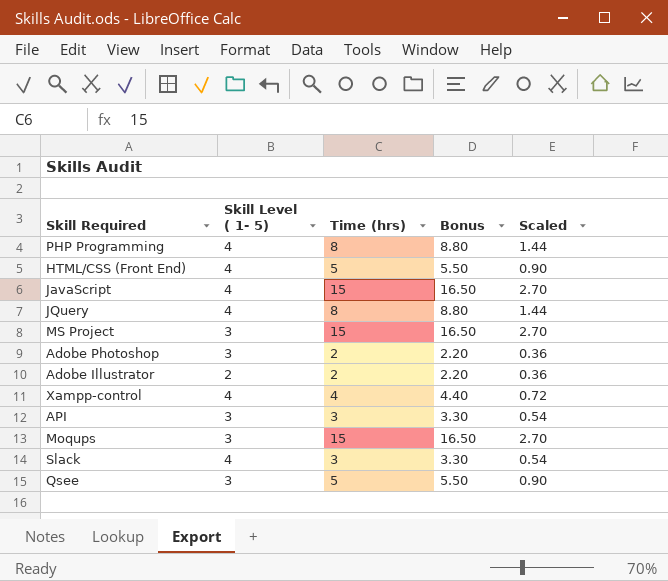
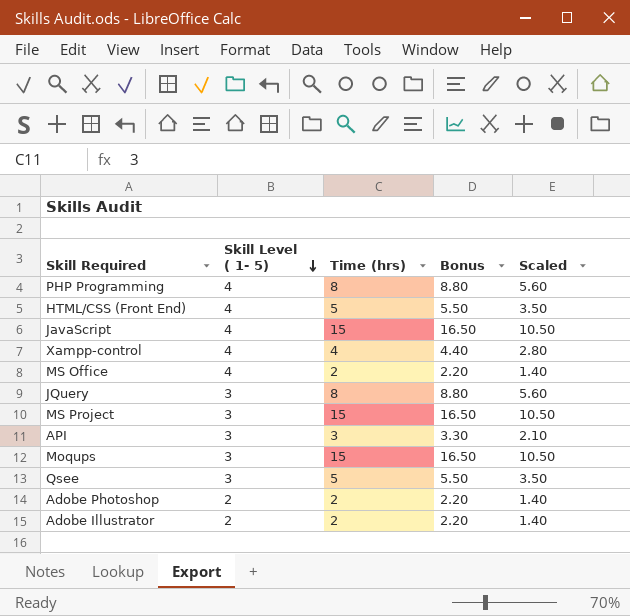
row order: none -> Skill Level ( 1- 5) descending
column Scaled | formula: [Time (hrs)] * 0.18 -> [Time (hrs)] * 0.7
row Slack: 4 | 3 | 3.30 | 0.54 -> none
row MS Office: none -> 4 | 2 | 2.20 | 1.40
JQuery | Skill Level ( 1- 5): 4 -> 3
Adobe Photoshop | Skill Level ( 1- 5): 3 -> 2

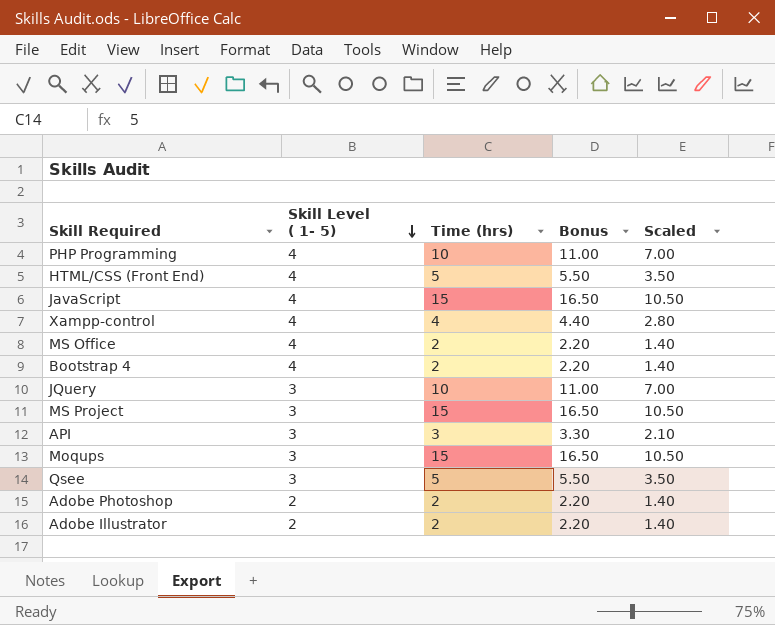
PHP Programming | Time (hrs): 8 -> 10
PHP Programming | Bonus: 8.80 -> 11.00
PHP Programming | Scaled: 5.60 -> 7.00
row Bootstrap 4: none -> 4 | 2 | 2.20 | 1.40
JQuery | Time (hrs): 8 -> 10
JQuery | Bonus: 8.80 -> 11.00
JQuery | Scaled: 5.60 -> 7.00

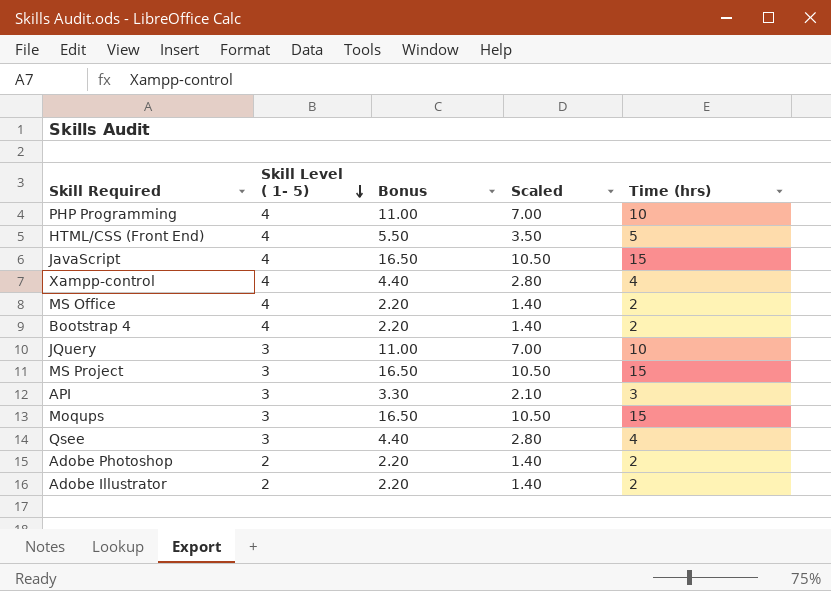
column Time (hrs) | position: 3 -> 5
Qsee | Bonus: 5.50 -> 4.40
Qsee | Scaled: 3.50 -> 2.80
Qsee | Time (hrs): 5 -> 4

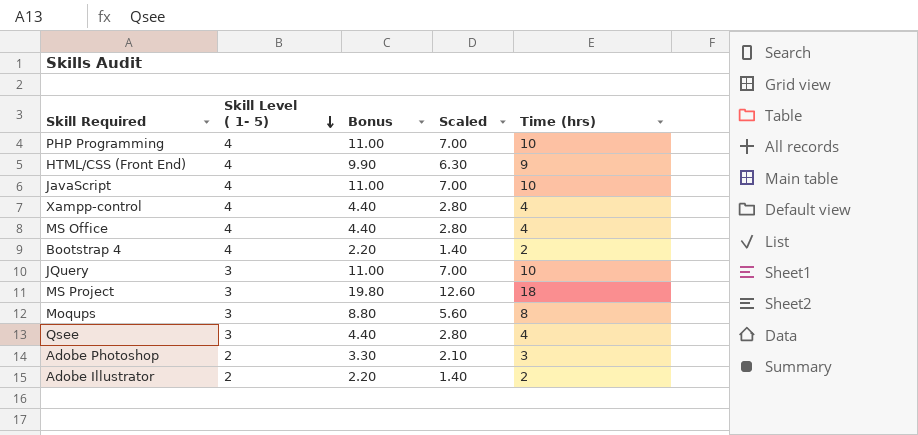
row API: 3 | 3.30 | 2.10 | 3 -> none
HTML/CSS (Front End) | Bonus: 5.50 -> 9.90
HTML/CSS (Front End) | Scaled: 3.50 -> 6.30
HTML/CSS (Front End) | Time (hrs): 5 -> 9
JavaScript | Bonus: 16.50 -> 11.00
JavaScript | Scaled: 10.50 -> 7.00
JavaScript | Time (hrs): 15 -> 10
MS Office | Bonus: 2.20 -> 4.40
MS Office | Scaled: 1.40 -> 2.80
MS Office | Time (hrs): 2 -> 4
MS Project | Bonus: 16.50 -> 19.80
MS Project | Scaled: 10.50 -> 12.60
MS Project | Time (hrs): 15 -> 18
Moqups | Bonus: 16.50 -> 8.80
Moqups | Scaled: 10.50 -> 5.60
Moqups | Time (hrs): 15 -> 8
Adobe Photoshop | Bonus: 2.20 -> 3.30
Adobe Photoshop | Scaled: 1.40 -> 2.10
Adobe Photoshop | Time (hrs): 2 -> 3

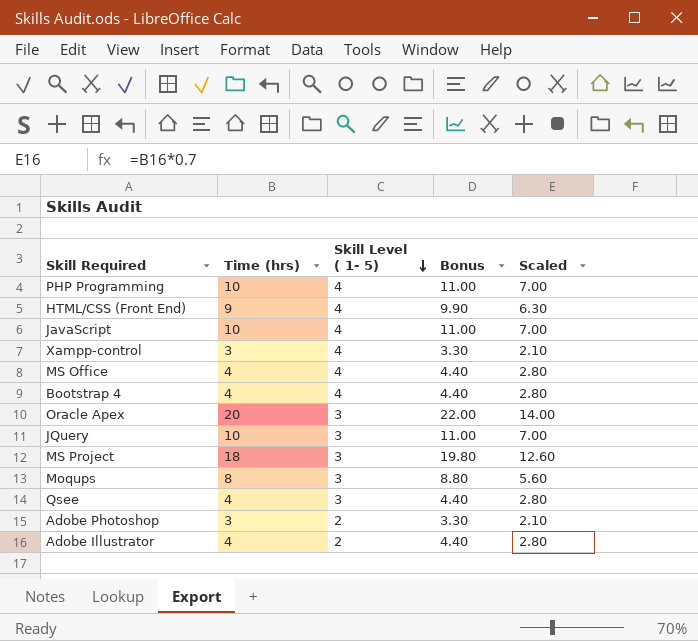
column Time (hrs) | position: 5 -> 2
Xampp-control | Time (hrs): 4 -> 3
Xampp-control | Bonus: 4.40 -> 3.30
Xampp-control | Scaled: 2.80 -> 2.10
Bootstrap 4 | Time (hrs): 2 -> 4
Bootstrap 4 | Bonus: 2.20 -> 4.40
Bootstrap 4 | Scaled: 1.40 -> 2.80
row Oracle Apex: none -> 20 | 3 | 22.00 | 14.00
Adobe Illustrator | Time (hrs): 2 -> 4
Adobe Illustrator | Bonus: 2.20 -> 4.40
Adobe Illustrator | Scaled: 1.40 -> 2.80

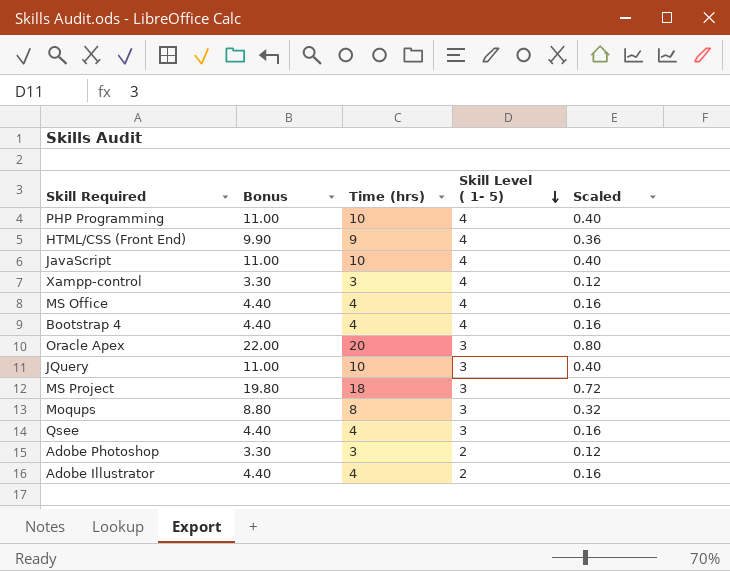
column Bonus | position: 4 -> 2
column Scaled | formula: [Time (hrs)] * 0.7 -> [Time (hrs)] * 0.04

